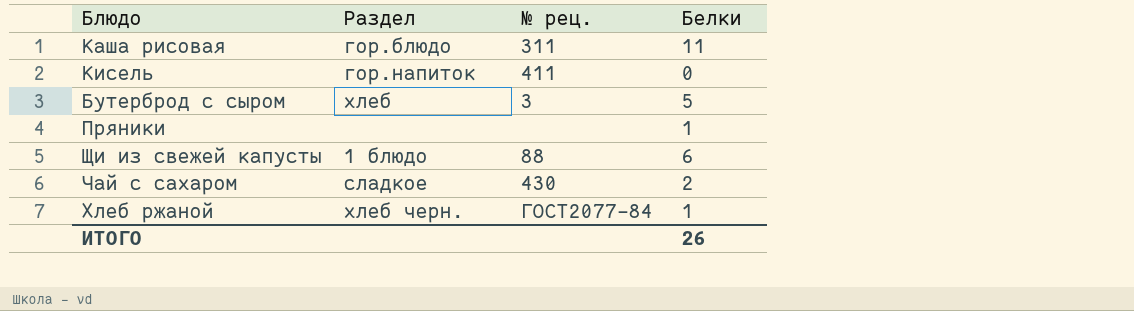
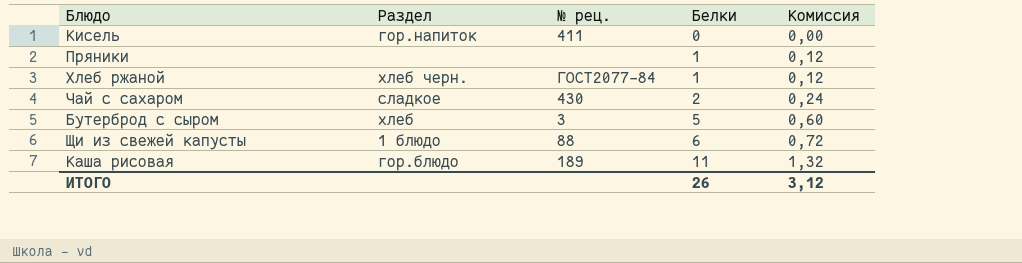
row order: none -> Белки ascending
column Комиссия | formula: none -> [Белки] * 0,12
Каша рисовая | № рец.: 311 -> 189

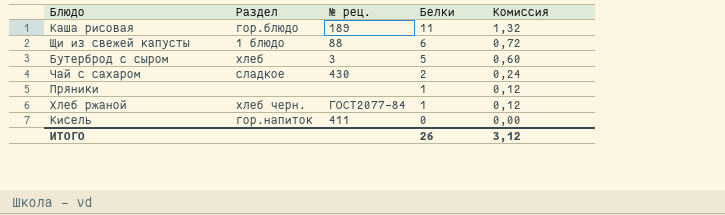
row order: Белки ascending -> Белки descending

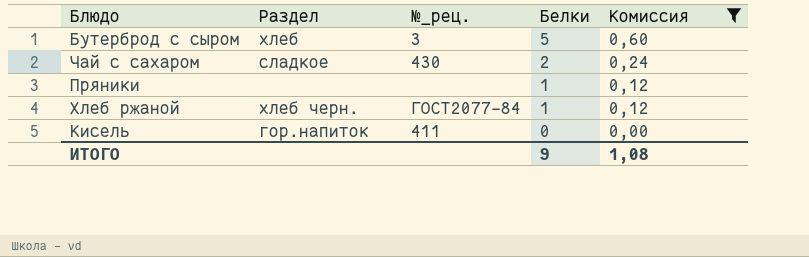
filter: none -> Комиссия <= 0,60
column name: № рец. -> №_рец.
ИТОГО | Белки: 26 -> 9
ИТОГО | Комиссия: 3,12 -> 1,08

